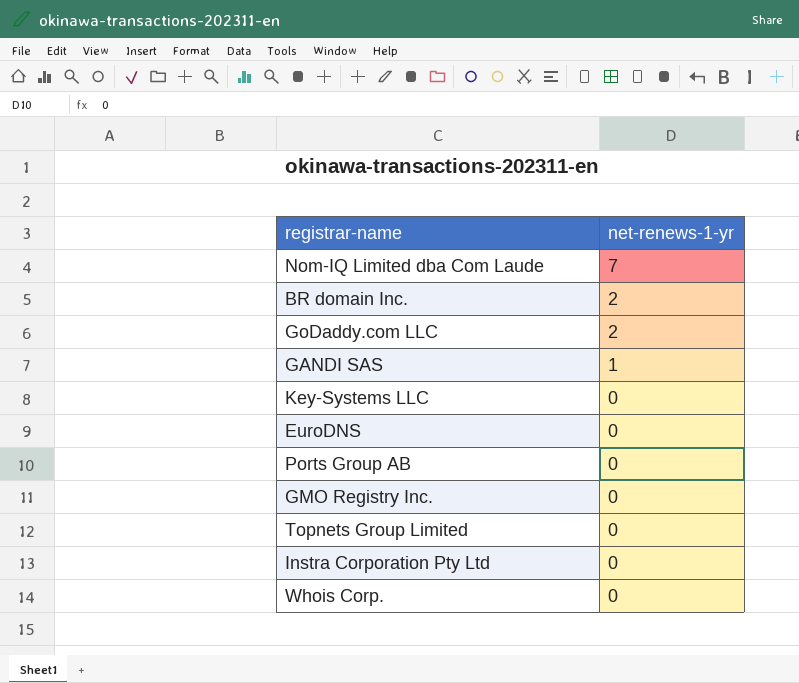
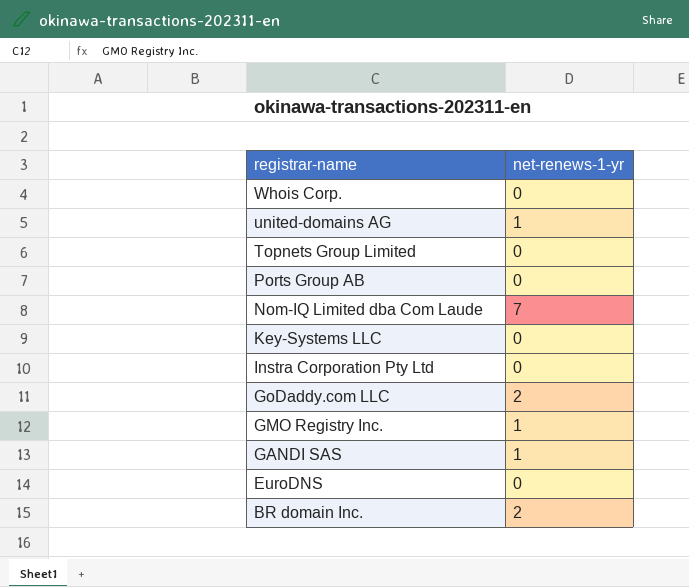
row order: net-renews-1-yr descending -> registrar-name descending
row united-domains AG: none -> 1
GMO Registry Inc. | net-renews-1-yr: 0 -> 1

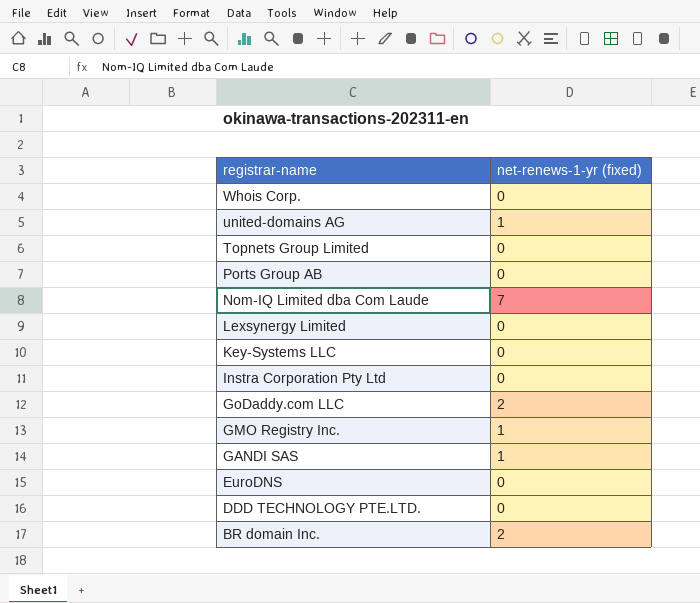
column name: net-renews-1-yr -> net-renews-1-yr (fixed)
row Lexsynergy Limited: none -> 0
row DDD TECHNOLOGY PTE.LTD.: none -> 0

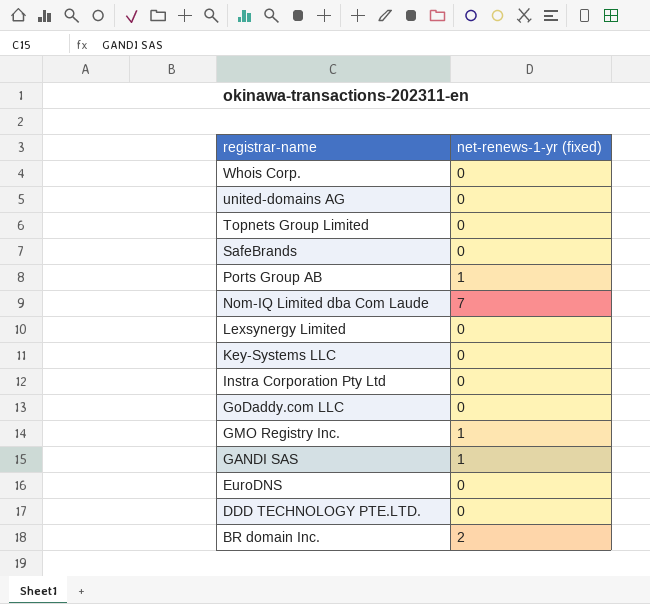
united-domains AG | net-renews-1-yr (fixed): 1 -> 0
row SafeBrands: none -> 0
Ports Group AB | net-renews-1-yr (fixed): 0 -> 1
GoDaddy.com LLC | net-renews-1-yr (fixed): 2 -> 0

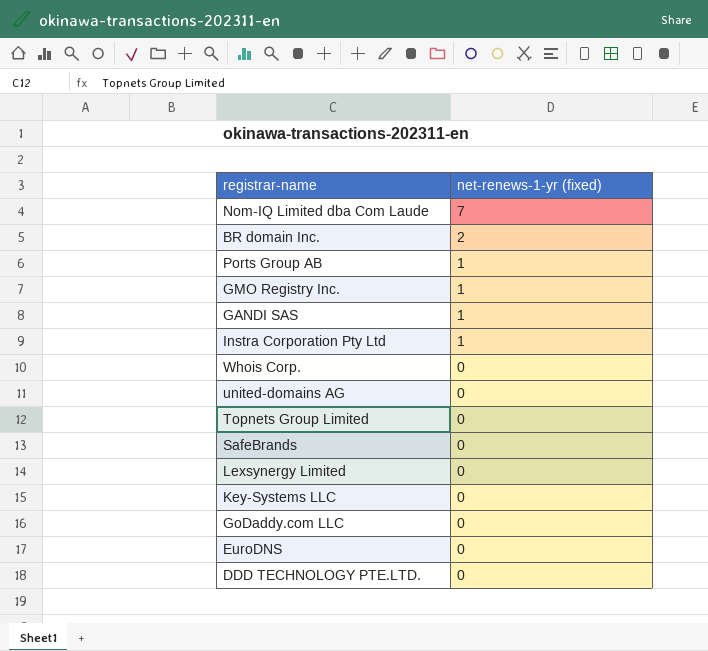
row order: registrar-name descending -> net-renews-1-yr (fixed) descending
Instra Corporation Pty Ltd | net-renews-1-yr (fixed): 0 -> 1

